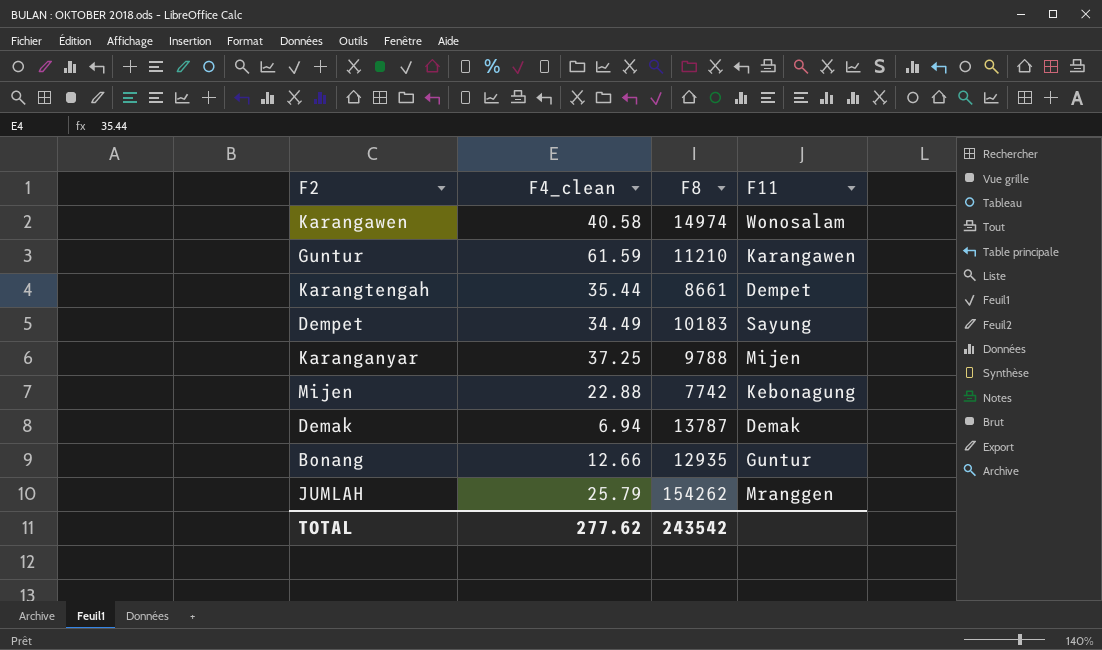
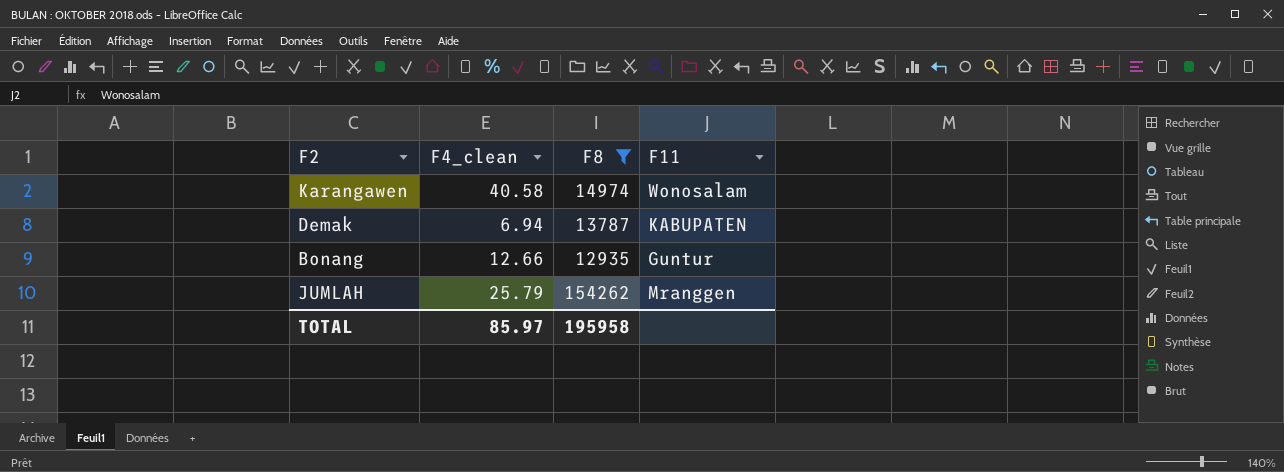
filter: none -> F8 >= 12935
Demak | F11: Demak -> KABUPATEN
TOTAL | F4_clean: 277.62 -> 85.97
TOTAL | F8: 243542 -> 195958

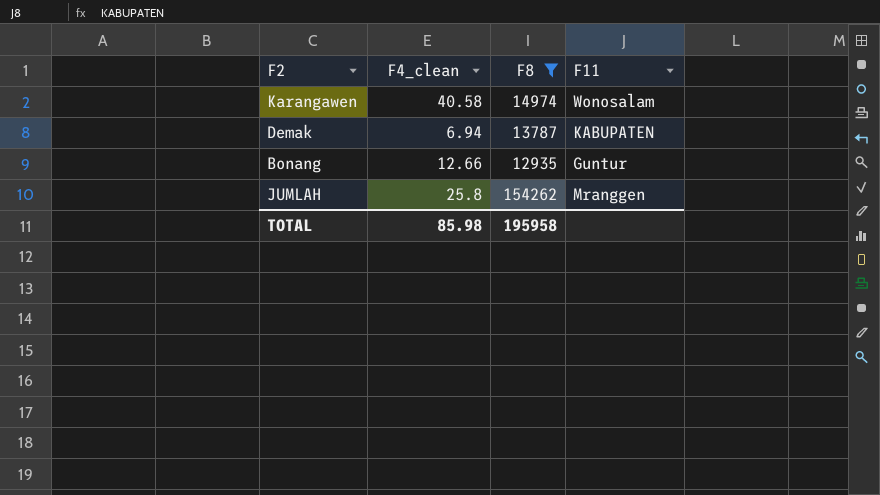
JUMLAH | F4_clean: 25.79 -> 25.8
TOTAL | F4_clean: 85.97 -> 85.98

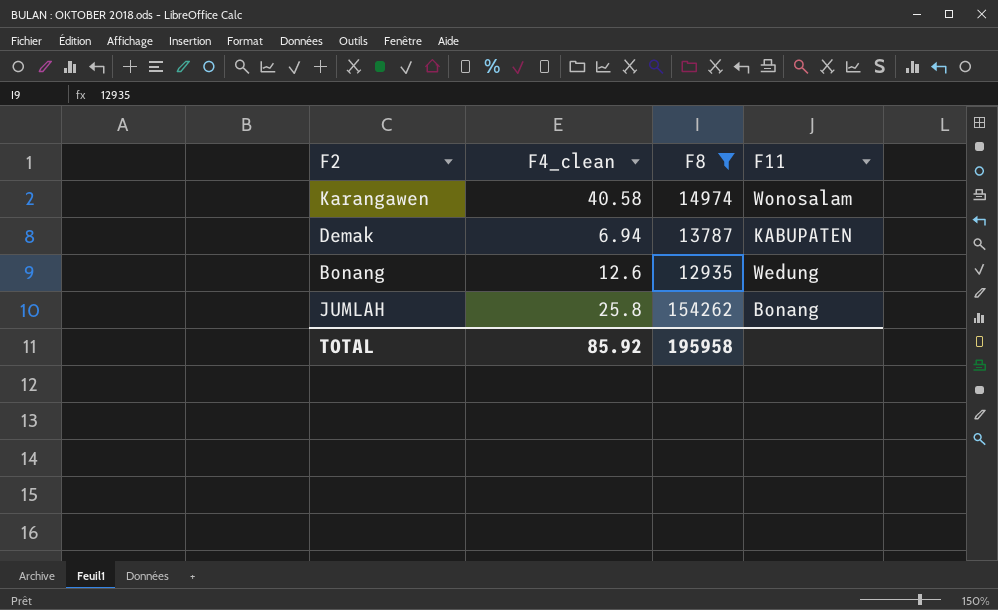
Bonang | F4_clean: 12.66 -> 12.6
Bonang | F11: Guntur -> Wedung
JUMLAH | F11: Mranggen -> Bonang
TOTAL | F4_clean: 85.98 -> 85.92

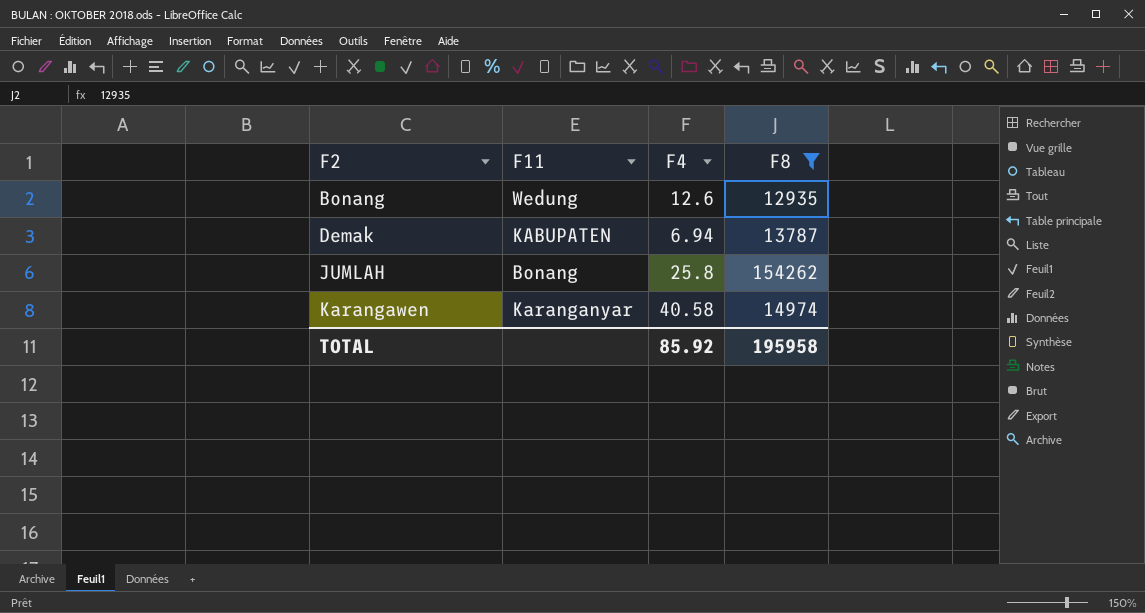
row order: none -> F2 ascending
column F11 | position: 4 -> 2
column name: F4_clean -> F4
Karangawen | F11: Wonosalam -> Karanganyar

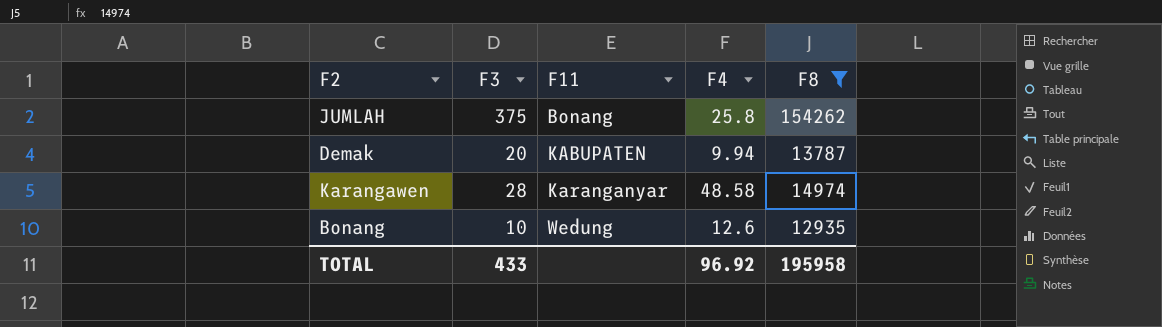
row order: F2 ascending -> F11 ascending
column F3 | position: none -> 2
Demak | F4: 6.94 -> 9.94
Karangawen | F4: 40.58 -> 48.58
TOTAL | F4: 85.92 -> 96.92

